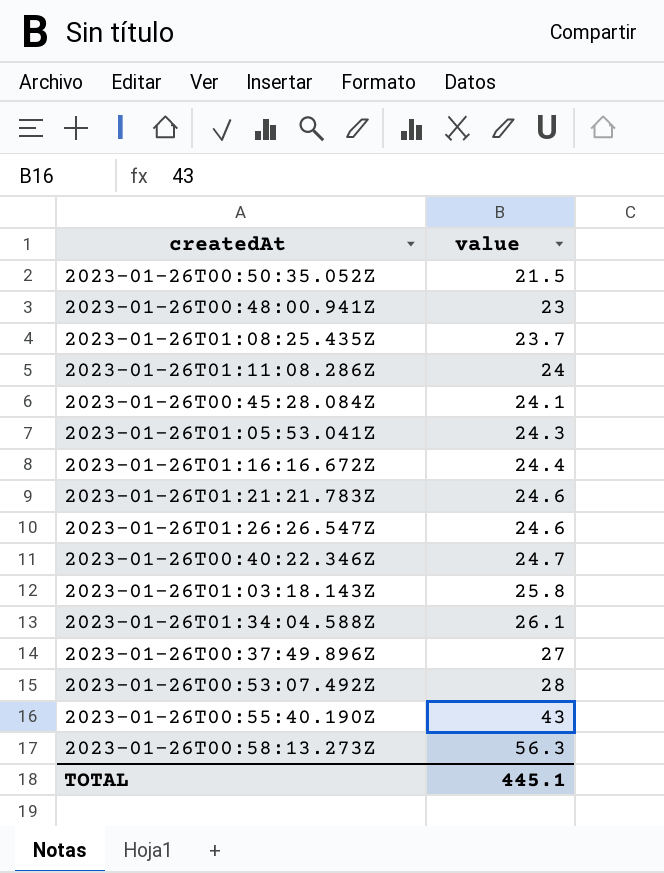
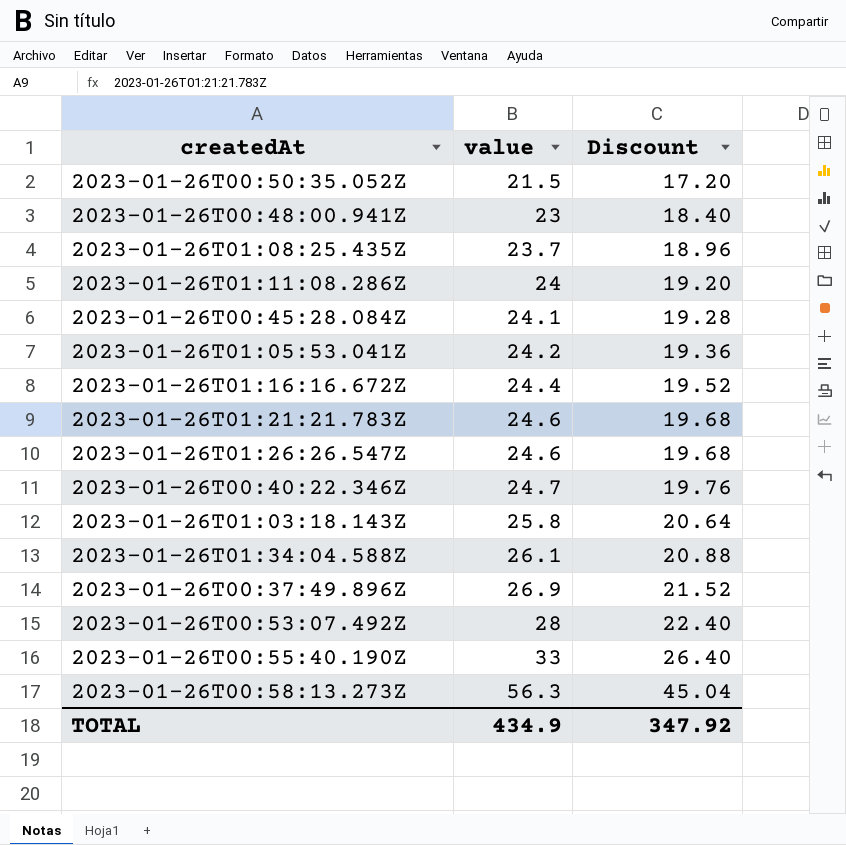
column Discount | formula: none -> [value] * 0.8
2023-01-26T01:05:53.041Z | value: 24.3 -> 24.2
2023-01-26T00:37:49.896Z | value: 27 -> 26.9
2023-01-26T00:55:40.190Z | value: 43 -> 33
TOTAL | value: 445.1 -> 434.9

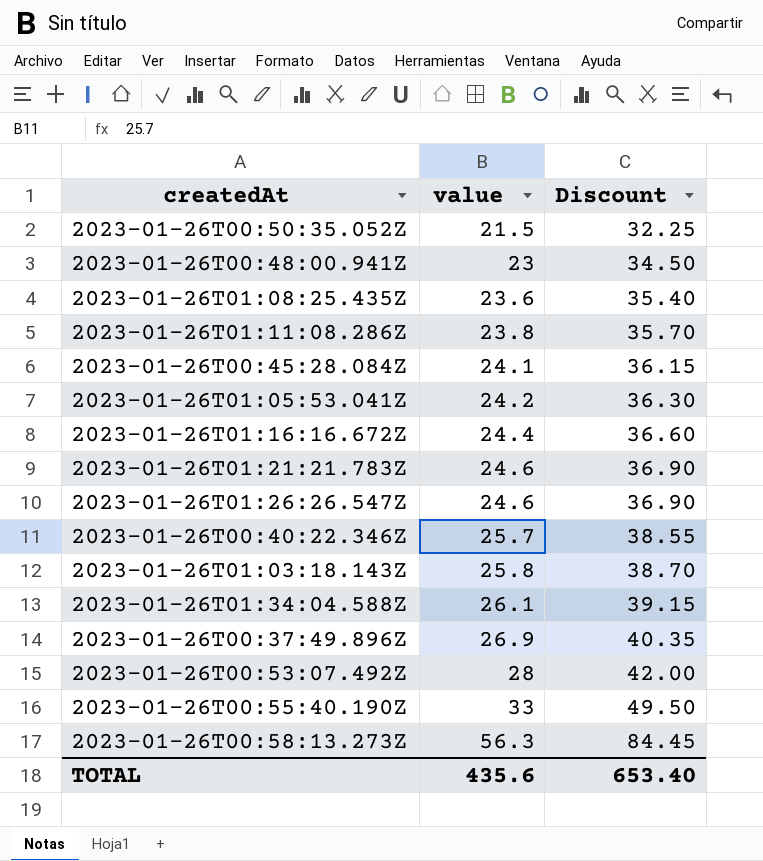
column Discount | formula: [value] * 0.8 -> [value] * 1.5
2023-01-26T01:08:25.435Z | value: 23.7 -> 23.6
2023-01-26T01:11:08.286Z | value: 24 -> 23.8
2023-01-26T00:40:22.346Z | value: 24.7 -> 25.7
TOTAL | value: 434.9 -> 435.6
TOTAL | Discount: 347.92 -> 653.40

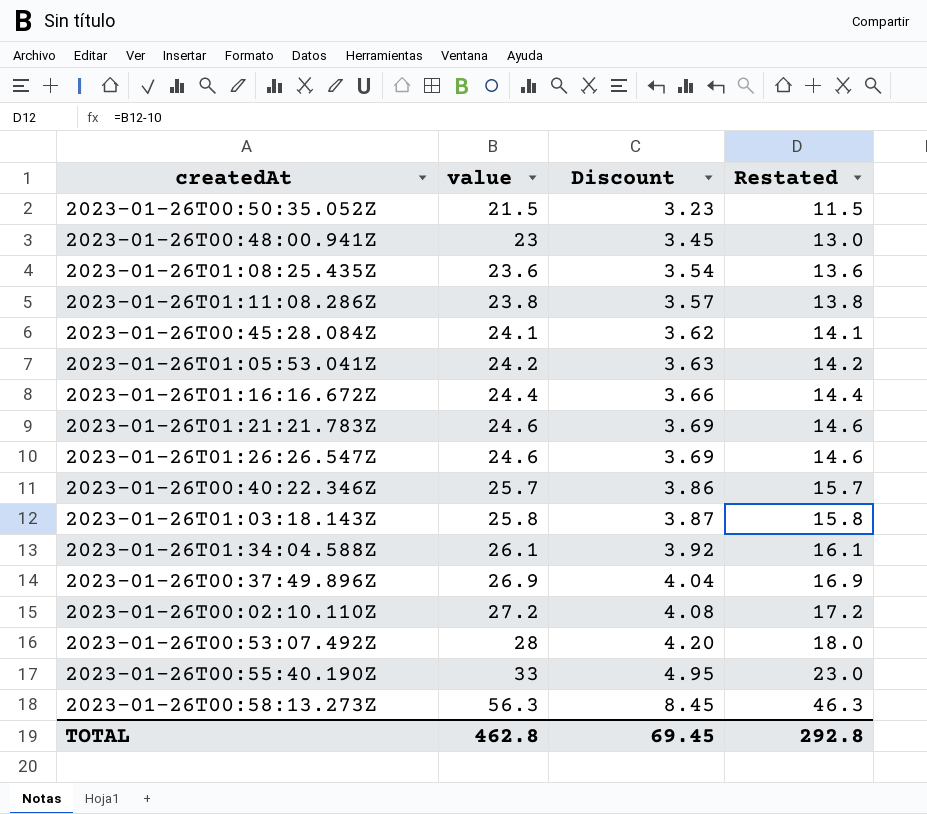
column Discount | formula: [value] * 1.5 -> [value] * 0.15
column Restated | formula: none -> [value] - 10
row 2023-01-26T00:02:10.110Z: none -> 27.2 | 4.08 | 17.2
TOTAL | value: 435.6 -> 462.8
TOTAL | Discount: 653.40 -> 69.45

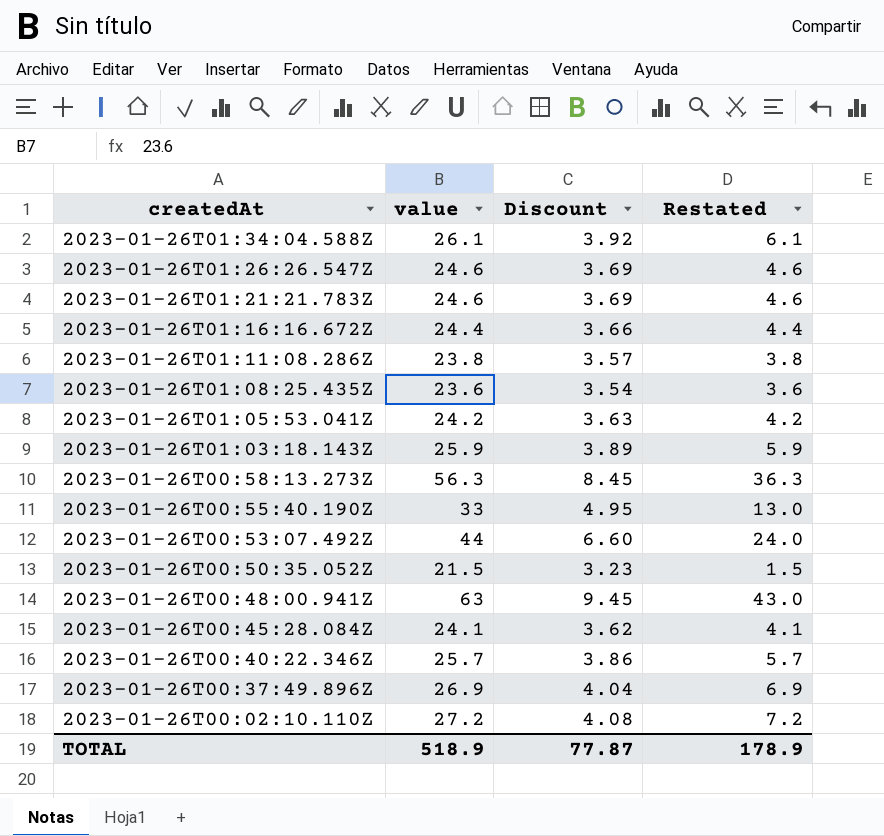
row order: value ascending -> createdAt descending
column Restated | formula: [value] - 10 -> [value] - 20
2023-01-26T01:03:18.143Z | value: 25.8 -> 25.9
2023-01-26T01:03:18.143Z | Discount: 3.87 -> 3.89
2023-01-26T00:53:07.492Z | value: 28 -> 44
2023-01-26T00:53:07.492Z | Discount: 4.20 -> 6.60
2023-01-26T00:48:00.941Z | value: 23 -> 63
2023-01-26T00:48:00.941Z | Discount: 3.45 -> 9.45
TOTAL | value: 462.8 -> 518.9
TOTAL | Discount: 69.45 -> 77.87
TOTAL | Restated: 292.8 -> 178.9

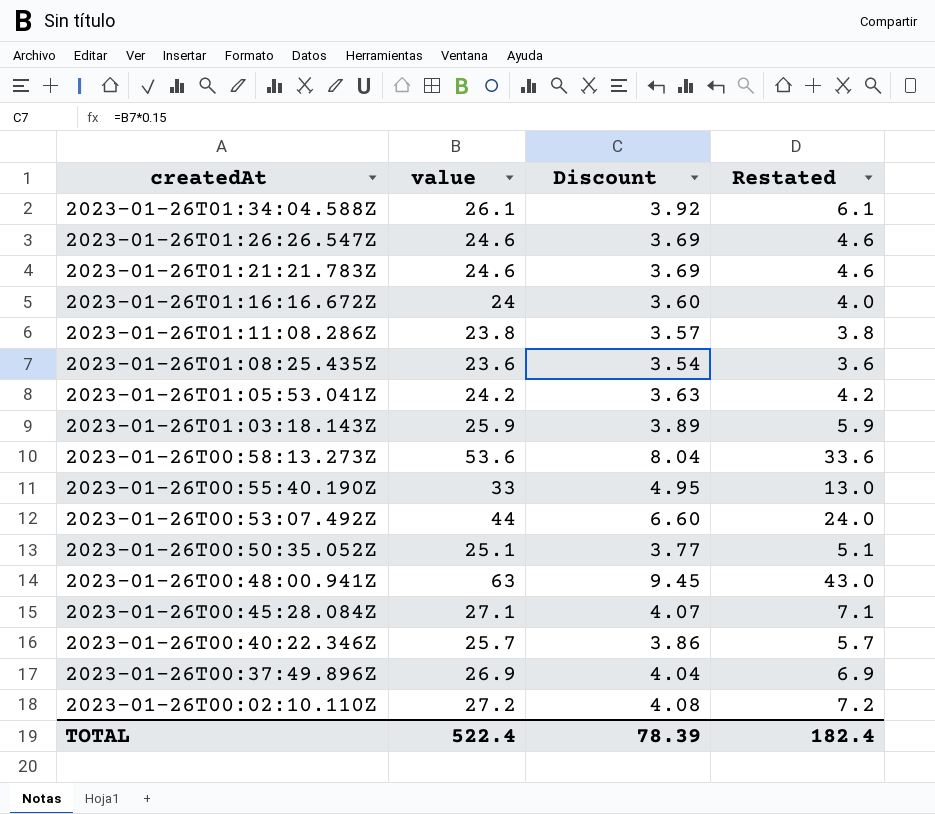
2023-01-26T01:16:16.672Z | value: 24.4 -> 24
2023-01-26T01:16:16.672Z | Discount: 3.66 -> 3.60
2023-01-26T01:16:16.672Z | Restated: 4.4 -> 4.0
2023-01-26T00:58:13.273Z | value: 56.3 -> 53.6
2023-01-26T00:58:13.273Z | Discount: 8.45 -> 8.04
2023-01-26T00:58:13.273Z | Restated: 36.3 -> 33.6
2023-01-26T00:50:35.052Z | value: 21.5 -> 25.1
2023-01-26T00:50:35.052Z | Discount: 3.23 -> 3.77
2023-01-26T00:50:35.052Z | Restated: 1.5 -> 5.1
2023-01-26T00:45:28.084Z | value: 24.1 -> 27.1
2023-01-26T00:45:28.084Z | Discount: 3.62 -> 4.07
2023-01-26T00:45:28.084Z | Restated: 4.1 -> 7.1
TOTAL | value: 518.9 -> 522.4
TOTAL | Discount: 77.87 -> 78.39
TOTAL | Restated: 178.9 -> 182.4

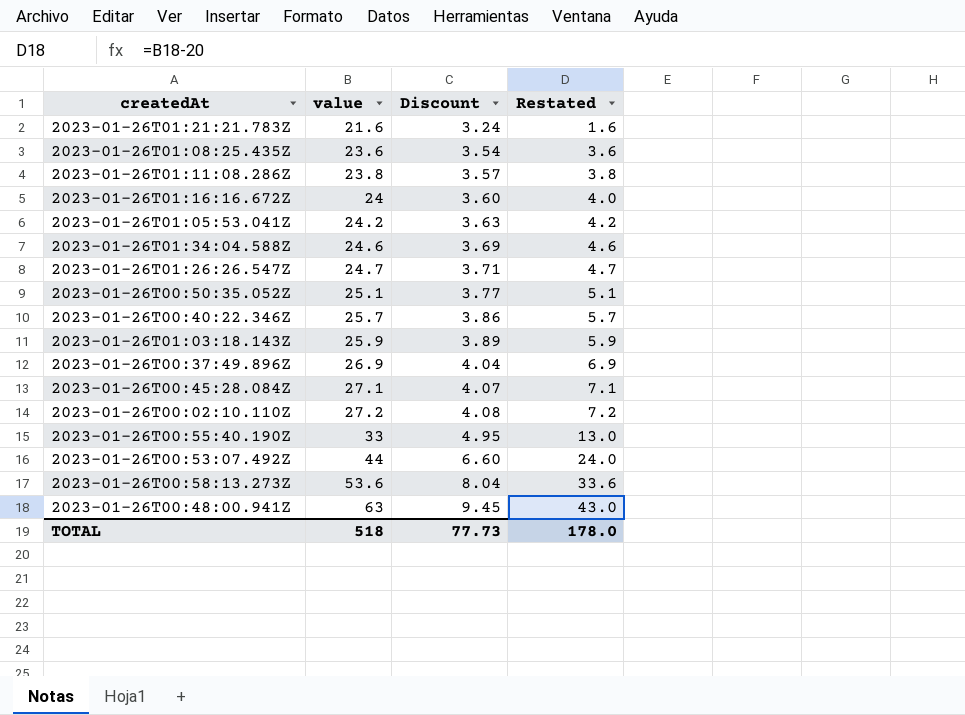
row order: createdAt descending -> value ascending
2023-01-26T01:21:21.783Z | value: 24.6 -> 21.6
2023-01-26T01:21:21.783Z | Discount: 3.69 -> 3.24
2023-01-26T01:21:21.783Z | Restated: 4.6 -> 1.6
2023-01-26T01:34:04.588Z | value: 26.1 -> 24.6
2023-01-26T01:34:04.588Z | Discount: 3.92 -> 3.69
2023-01-26T01:34:04.588Z | Restated: 6.1 -> 4.6
2023-01-26T01:26:26.547Z | value: 24.6 -> 24.7
2023-01-26T01:26:26.547Z | Discount: 3.69 -> 3.71
2023-01-26T01:26:26.547Z | Restated: 4.6 -> 4.7
TOTAL | value: 522.4 -> 518
TOTAL | Discount: 78.39 -> 77.73
TOTAL | Restated: 182.4 -> 178.0

